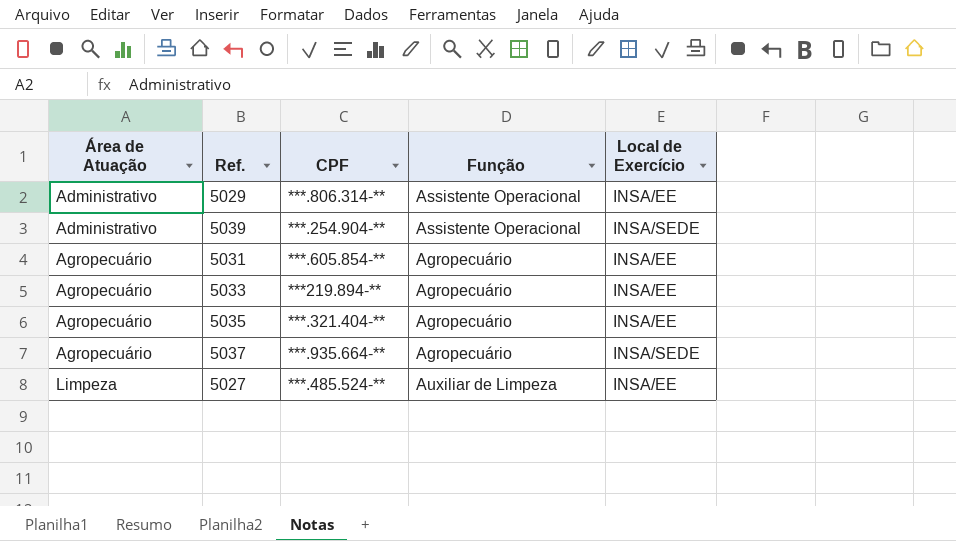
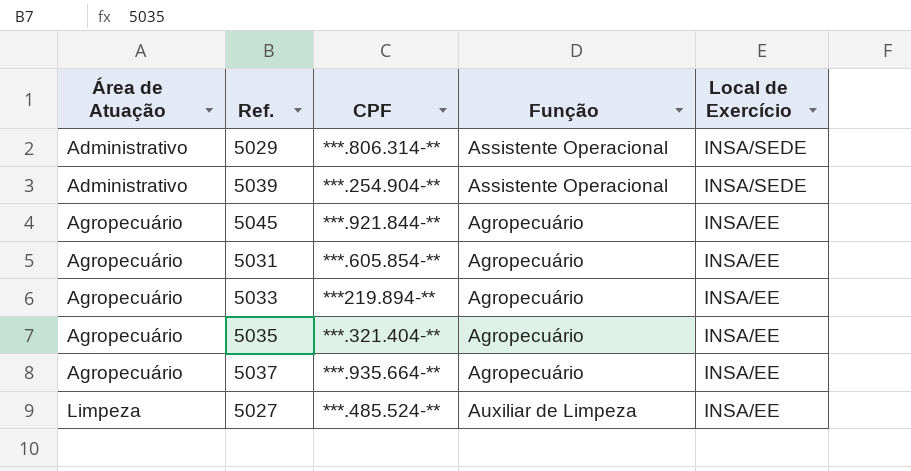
5029 | Local de Exercício: INSA/EE -> INSA/SEDE
row 5045: none -> Agropecuário | ***.921.844-** | Agropecuário | INSA/EE
5037 | Local de Exercício: INSA/SEDE -> INSA/EE

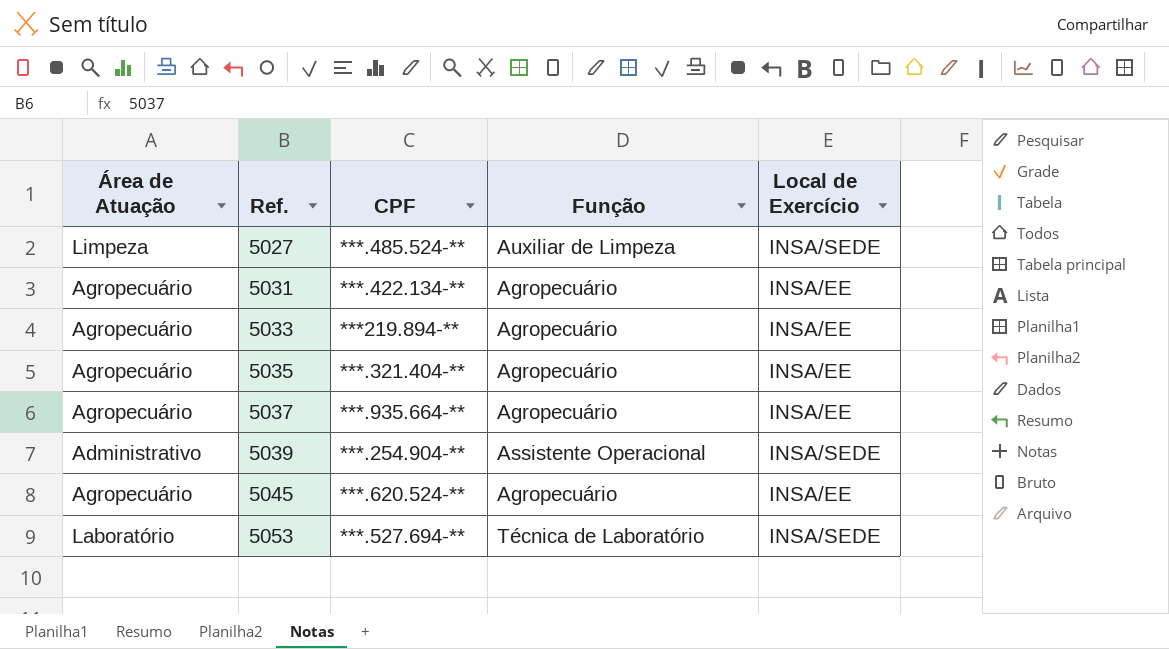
row order: Área de Atuação ascending -> Ref. ascending
row 5029: Administrativo | ***.806.314-** | Assistente Operacional | INSA/SEDE -> none
5027 | Local de Exercício: INSA/EE -> INSA/SEDE
5031 | CPF: ***.605.854-** -> ***.422.134-**
5045 | CPF: ***.921.844-** -> ***.620.524-**
row 5053: none -> Laboratório | ***.527.694-** | Técnica de Laboratório | INSA/SEDE

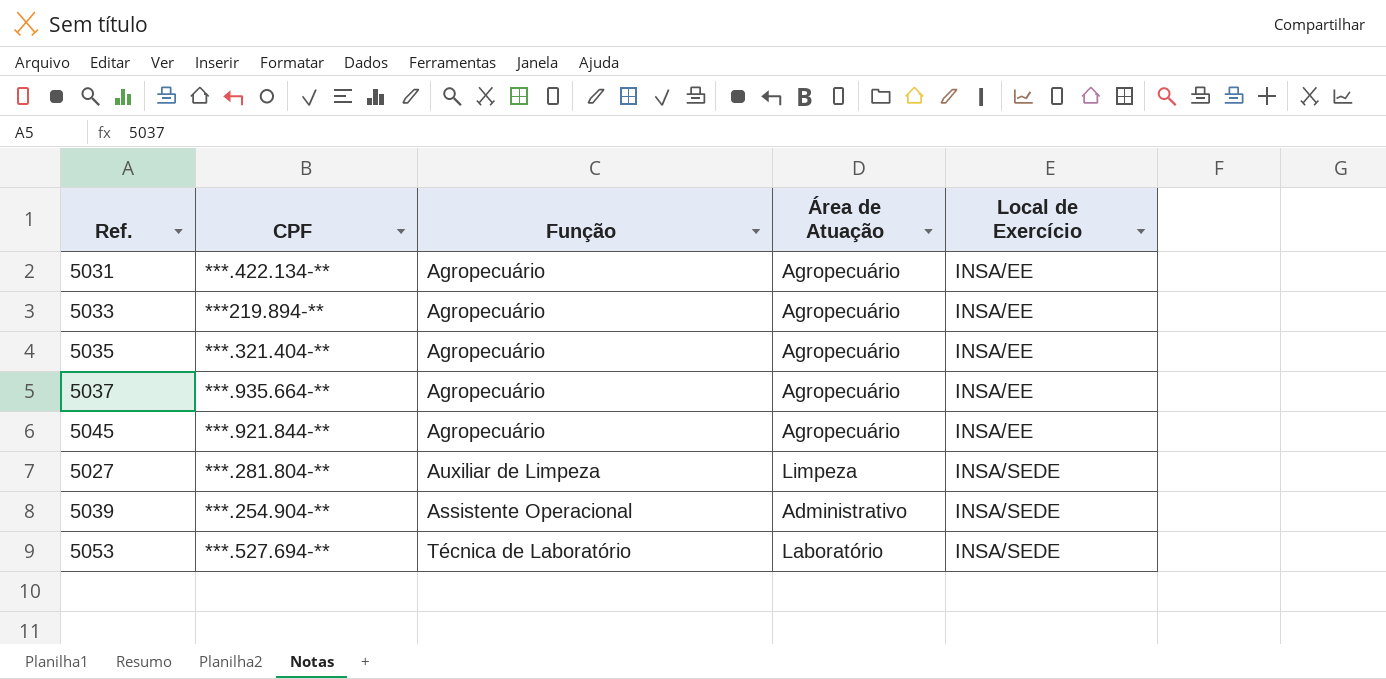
row order: Ref. ascending -> Local de Exercício ascending
column Área de Atuação | position: 1 -> 4
5045 | CPF: ***.620.524-** -> ***.921.844-**
5027 | CPF: ***.485.524-** -> ***.281.804-**

